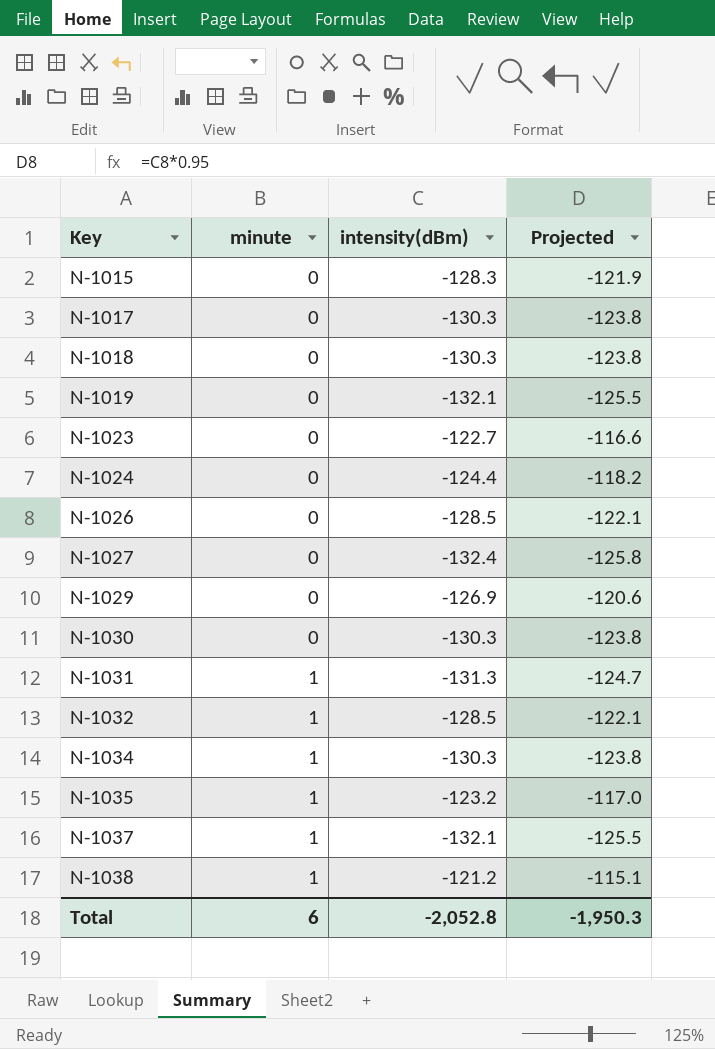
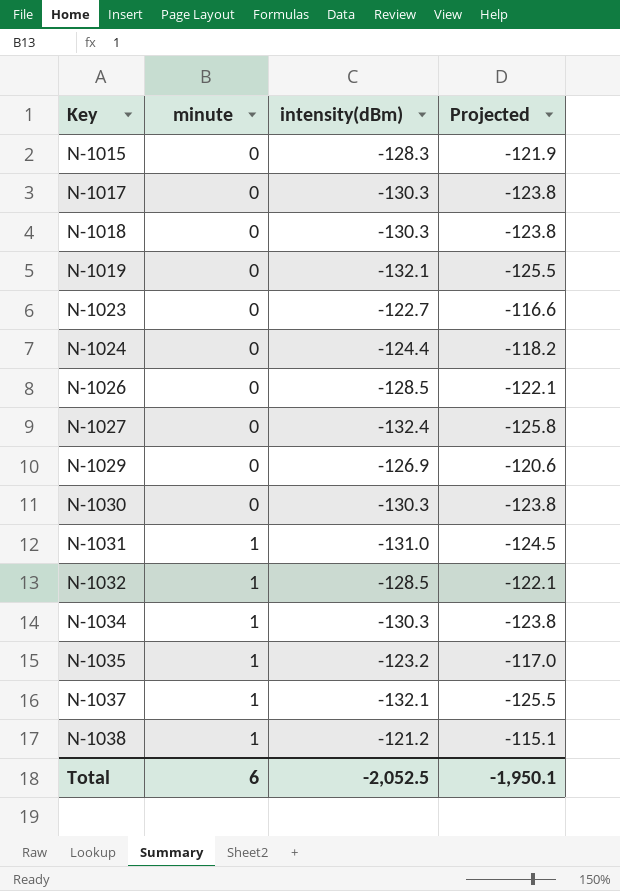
N-1031 | intensity(dBm): -131.3 -> -131.0
N-1031 | Projected: -124.7 -> -124.5
Total | intensity(dBm): -2,052.8 -> -2,052.5
Total | Projected: -1,950.3 -> -1,950.1

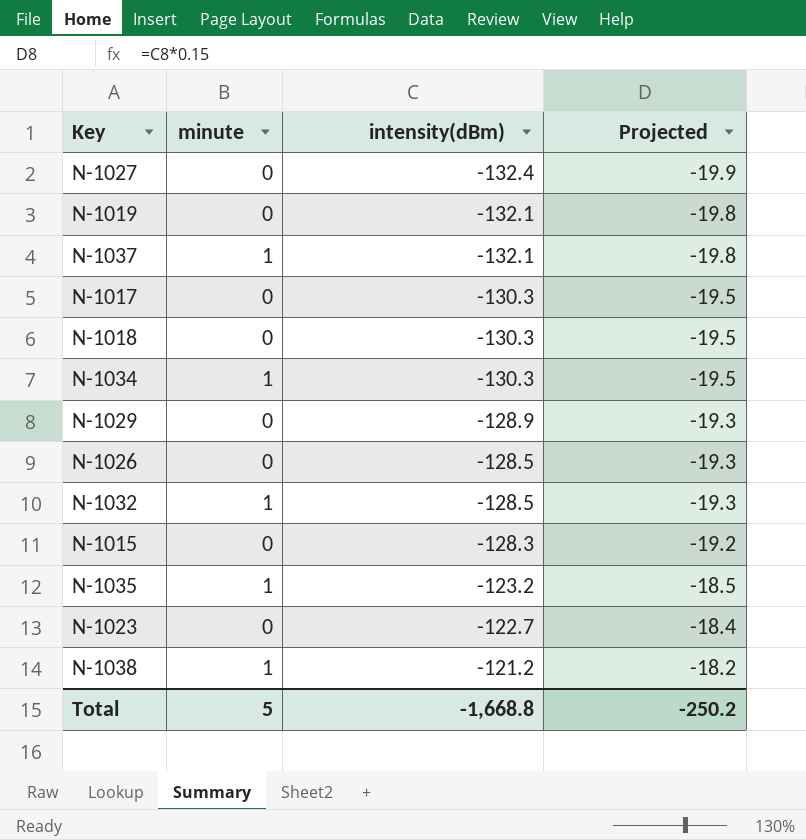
row order: Key ascending -> intensity(dBm) ascending
column Projected | formula: [intensity(dBm)] * 0.95 -> [intensity(dBm)] * 0.15
row N-1024: 0 | -124.4 | -118.2 -> none
row N-1030: 0 | -130.3 | -123.8 -> none
row N-1031: 1 | -131.0 | -124.5 -> none
N-1029 | intensity(dBm): -126.9 -> -128.9
Total | minute: 6 -> 5
Total | intensity(dBm): -2,052.5 -> -1,668.8
Total | Projected: -1,950.1 -> -250.2

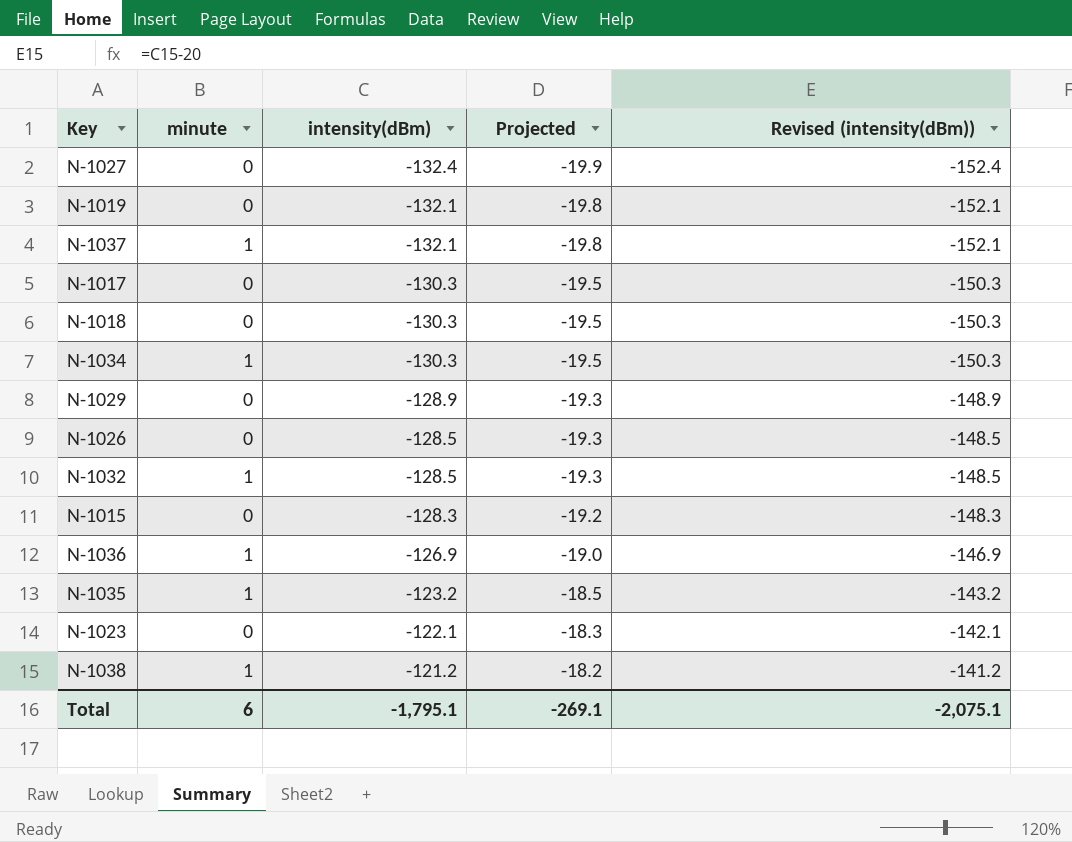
column Revised (intensity(dBm)) | formula: none -> [intensity(dBm)] - 20
row N-1036: none -> 1 | -126.9 | -19.0 | -146.9
N-1023 | intensity(dBm): -122.7 -> -122.1
N-1023 | Projected: -18.4 -> -18.3
Total | minute: 5 -> 6
Total | intensity(dBm): -1,668.8 -> -1,795.1
Total | Projected: -250.2 -> -269.1

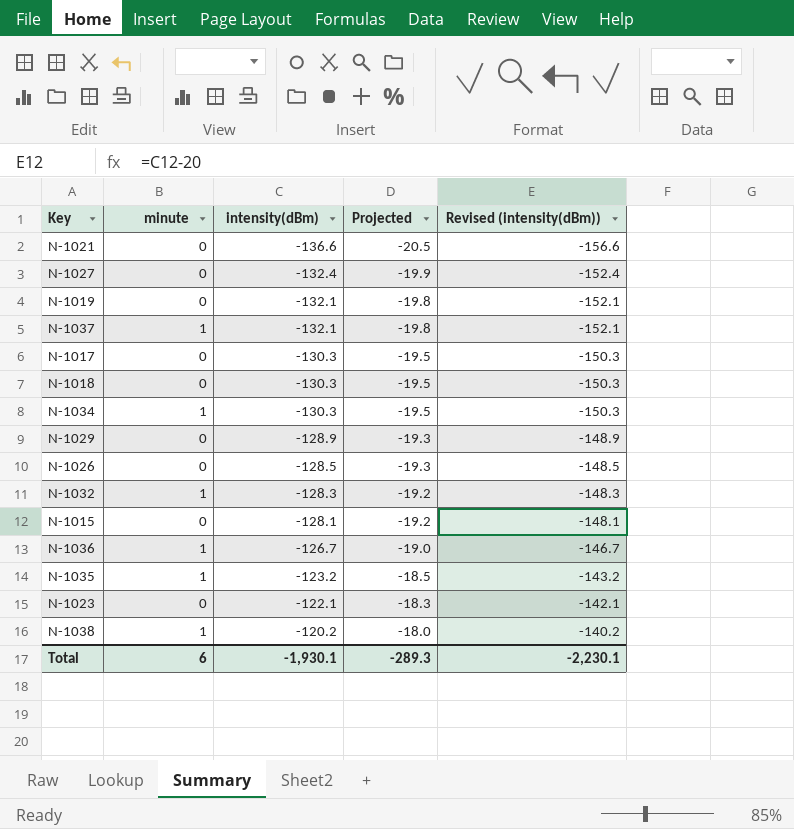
row N-1021: none -> 0 | -136.6 | -20.5 | -156.6
N-1032 | intensity(dBm): -128.5 -> -128.3
N-1032 | Projected: -19.3 -> -19.2
N-1032 | Revised (intensity(dBm)): -148.5 -> -148.3
N-1015 | intensity(dBm): -128.3 -> -128.1
N-1015 | Revised (intensity(dBm)): -148.3 -> -148.1
N-1036 | intensity(dBm): -126.9 -> -126.7
N-1036 | Revised (intensity(dBm)): -146.9 -> -146.7
N-1038 | intensity(dBm): -121.2 -> -120.2
N-1038 | Projected: -18.2 -> -18.0
N-1038 | Revised (intensity(dBm)): -141.2 -> -140.2
Total | intensity(dBm): -1,795.1 -> -1,930.1
Total | Projected: -269.1 -> -289.3
Total | Revised (intensity(dBm)): -2,075.1 -> -2,230.1

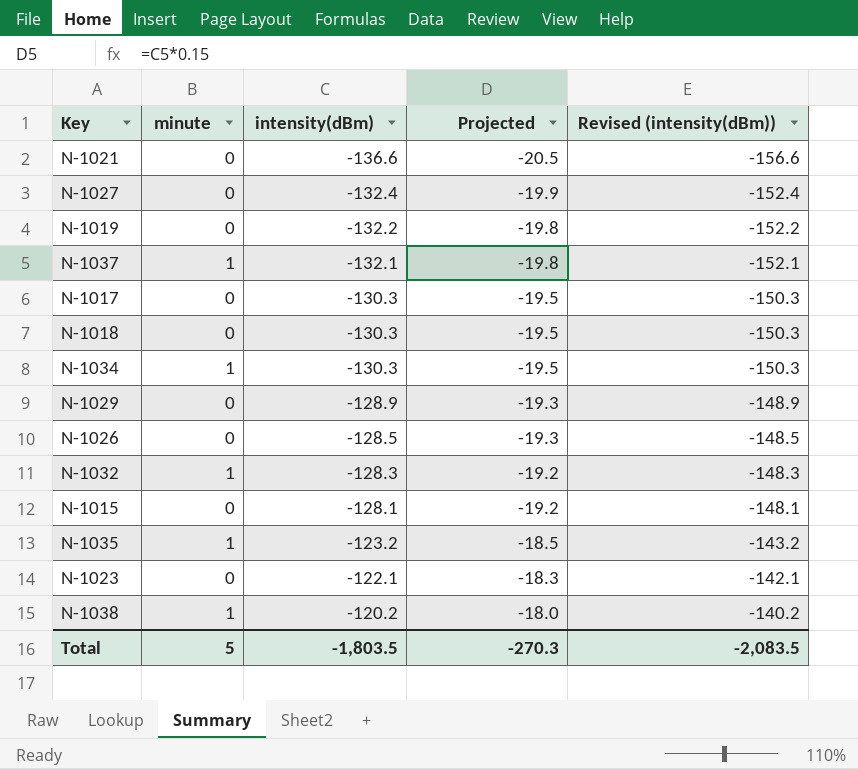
row N-1036: 1 | -126.7 | -19.0 | -146.7 -> none
N-1019 | intensity(dBm): -132.1 -> -132.2
N-1019 | Revised (intensity(dBm)): -152.1 -> -152.2
Total | minute: 6 -> 5
Total | intensity(dBm): -1,930.1 -> -1,803.5
Total | Projected: -289.3 -> -270.3
Total | Revised (intensity(dBm)): -2,230.1 -> -2,083.5

